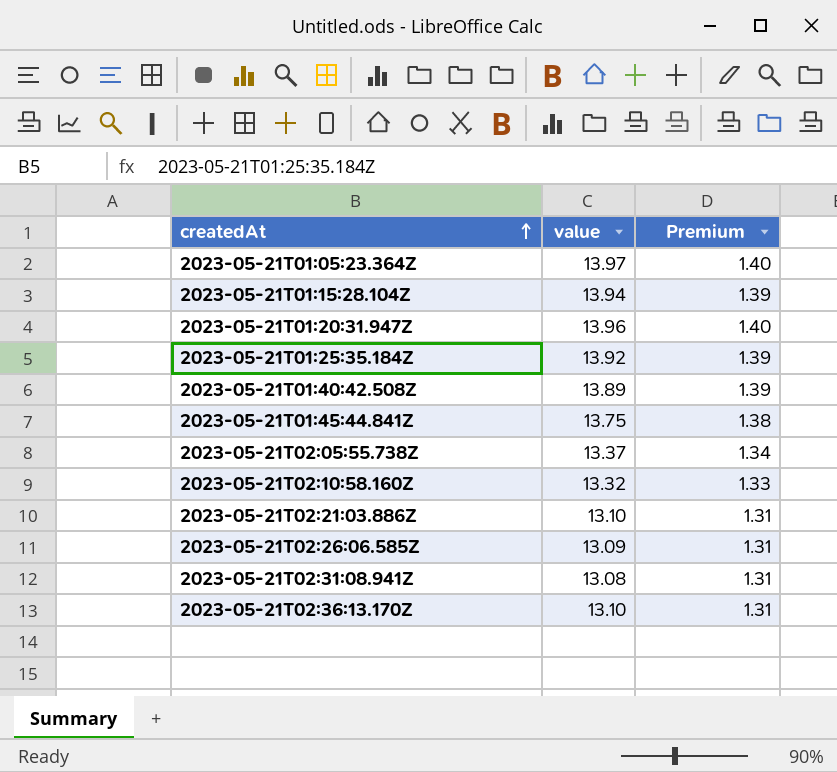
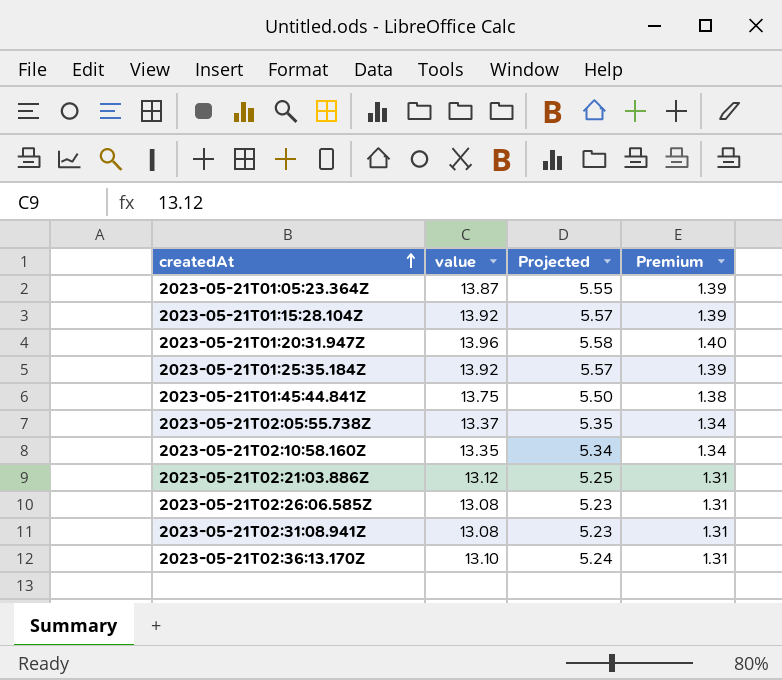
column Projected | formula: none -> [value] * 0.4
row 2023-05-21T01:40:42.508Z: 13.89 | 1.39 -> none
2023-05-21T01:05:23.364Z | value: 13.97 -> 13.87
2023-05-21T01:05:23.364Z | Premium: 1.40 -> 1.39
2023-05-21T01:15:28.104Z | value: 13.94 -> 13.92
2023-05-21T02:10:58.160Z | value: 13.32 -> 13.35
2023-05-21T02:10:58.160Z | Premium: 1.33 -> 1.34
2023-05-21T02:21:03.886Z | value: 13.10 -> 13.12
2023-05-21T02:26:06.585Z | value: 13.09 -> 13.08

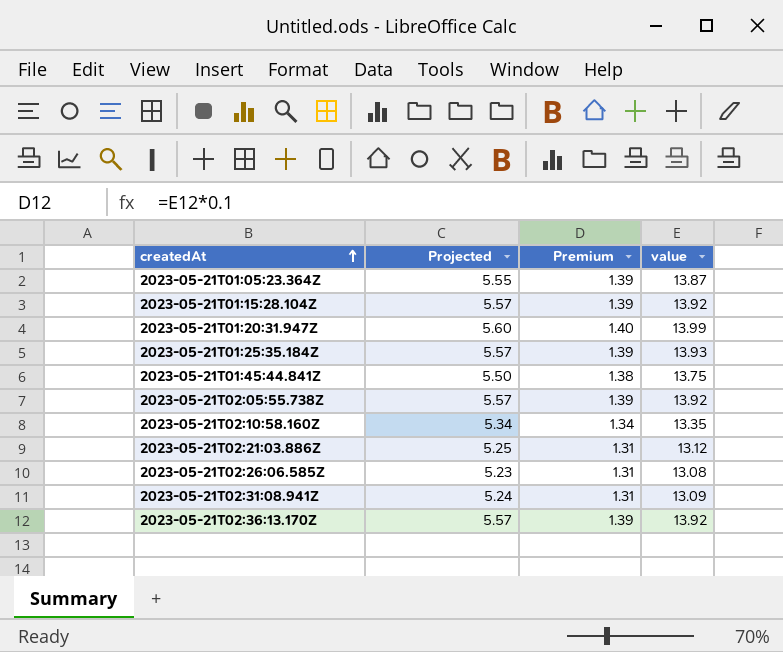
column value | position: 2 -> 4
2023-05-21T01:20:31.947Z | Projected: 5.58 -> 5.60
2023-05-21T01:20:31.947Z | value: 13.96 -> 13.99
2023-05-21T01:25:35.184Z | value: 13.92 -> 13.93
2023-05-21T02:05:55.738Z | Projected: 5.35 -> 5.57
2023-05-21T02:05:55.738Z | Premium: 1.34 -> 1.39
2023-05-21T02:05:55.738Z | value: 13.37 -> 13.92
2023-05-21T02:31:08.941Z | Projected: 5.23 -> 5.24
2023-05-21T02:31:08.941Z | value: 13.08 -> 13.09
2023-05-21T02:36:13.170Z | Projected: 5.24 -> 5.57
2023-05-21T02:36:13.170Z | Premium: 1.31 -> 1.39
2023-05-21T02:36:13.170Z | value: 13.10 -> 13.92

